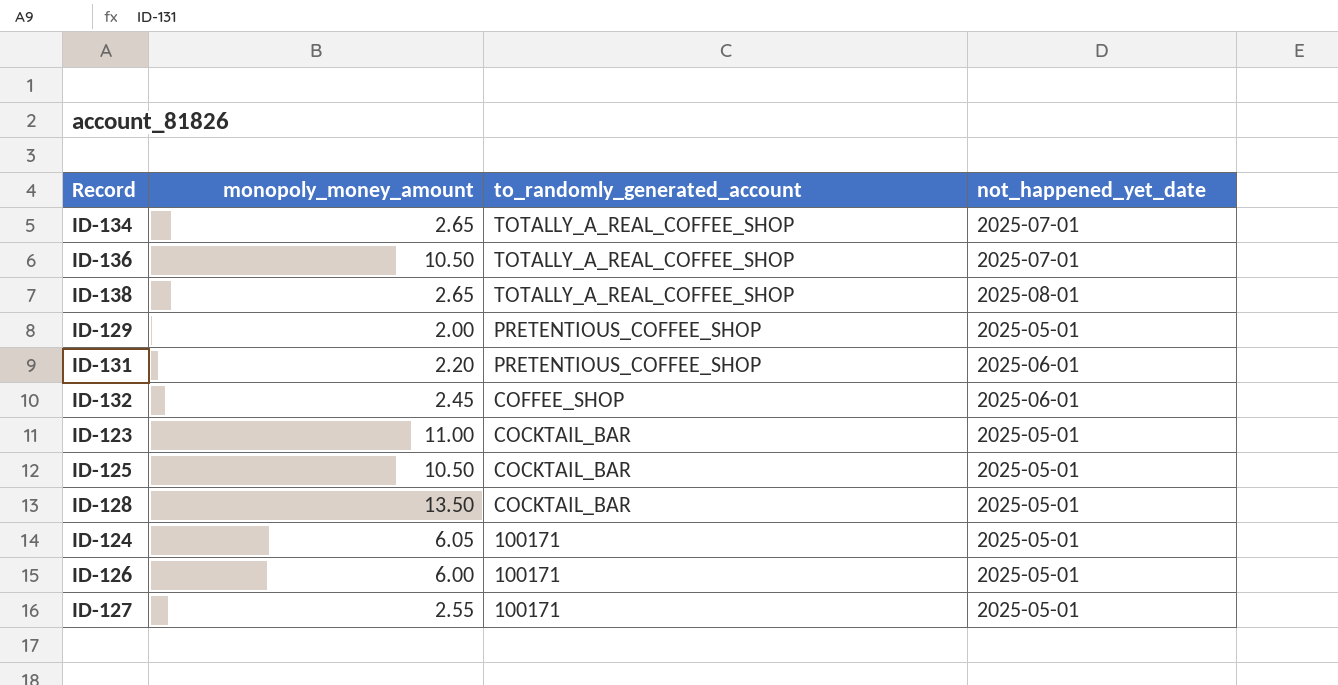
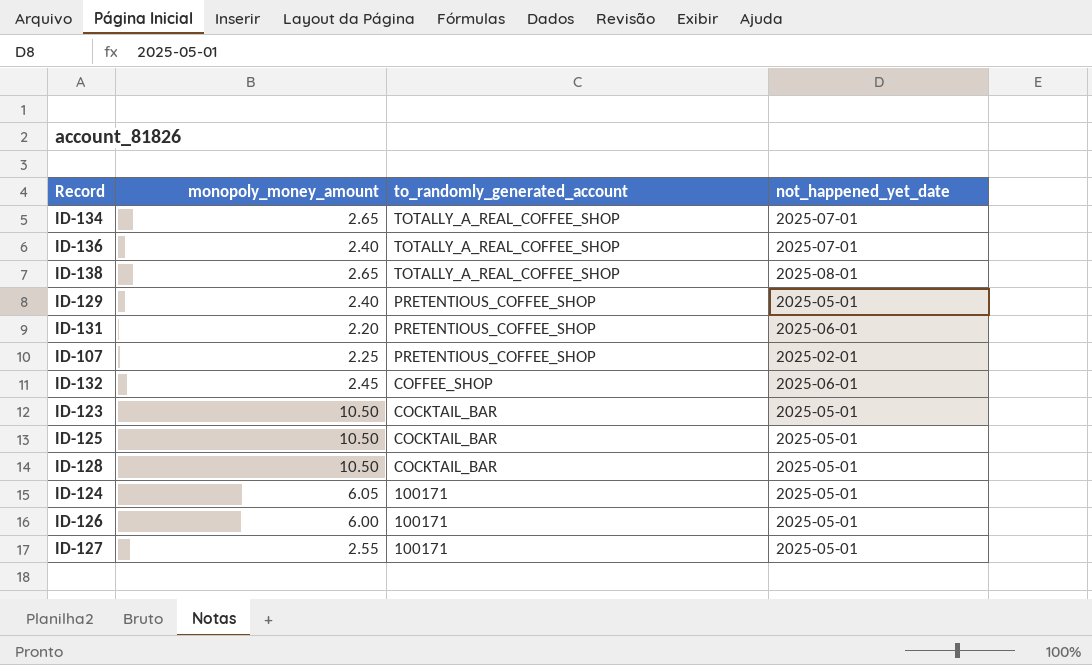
ID-136 | monopoly_money_amount: 10.50 -> 2.40
ID-129 | monopoly_money_amount: 2.00 -> 2.40
row ID-107: none -> 2.25 | PRETENTIOUS_COFFEE_SHOP | 2025-02-01
ID-123 | monopoly_money_amount: 11.00 -> 10.50
ID-128 | monopoly_money_amount: 13.50 -> 10.50

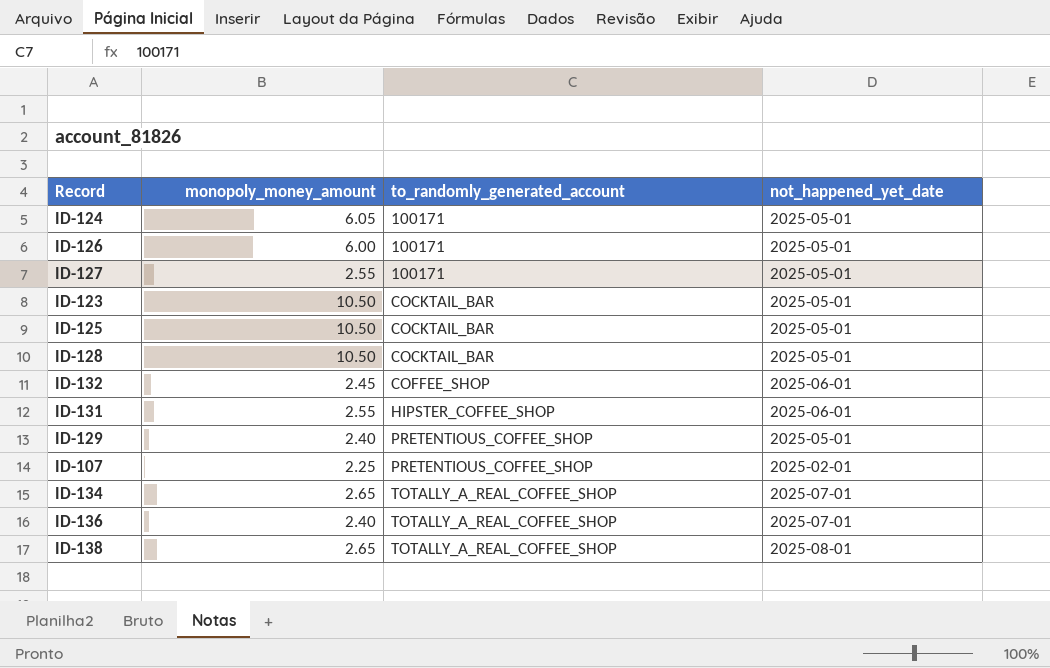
row order: to_randomly_generated_account descending -> to_randomly_generated_account ascending
ID-131 | monopoly_money_amount: 2.20 -> 2.55
ID-131 | to_randomly_generated_account: PRETENTIOUS_COFFEE_SHOP -> HIPSTER_COFFEE_SHOP

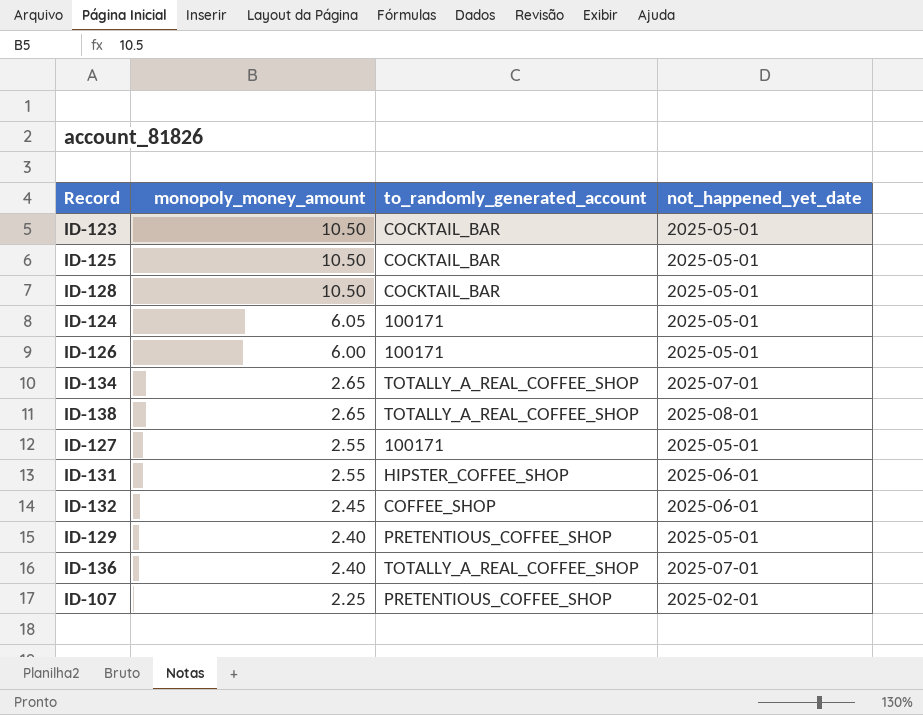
row order: to_randomly_generated_account ascending -> monopoly_money_amount descending

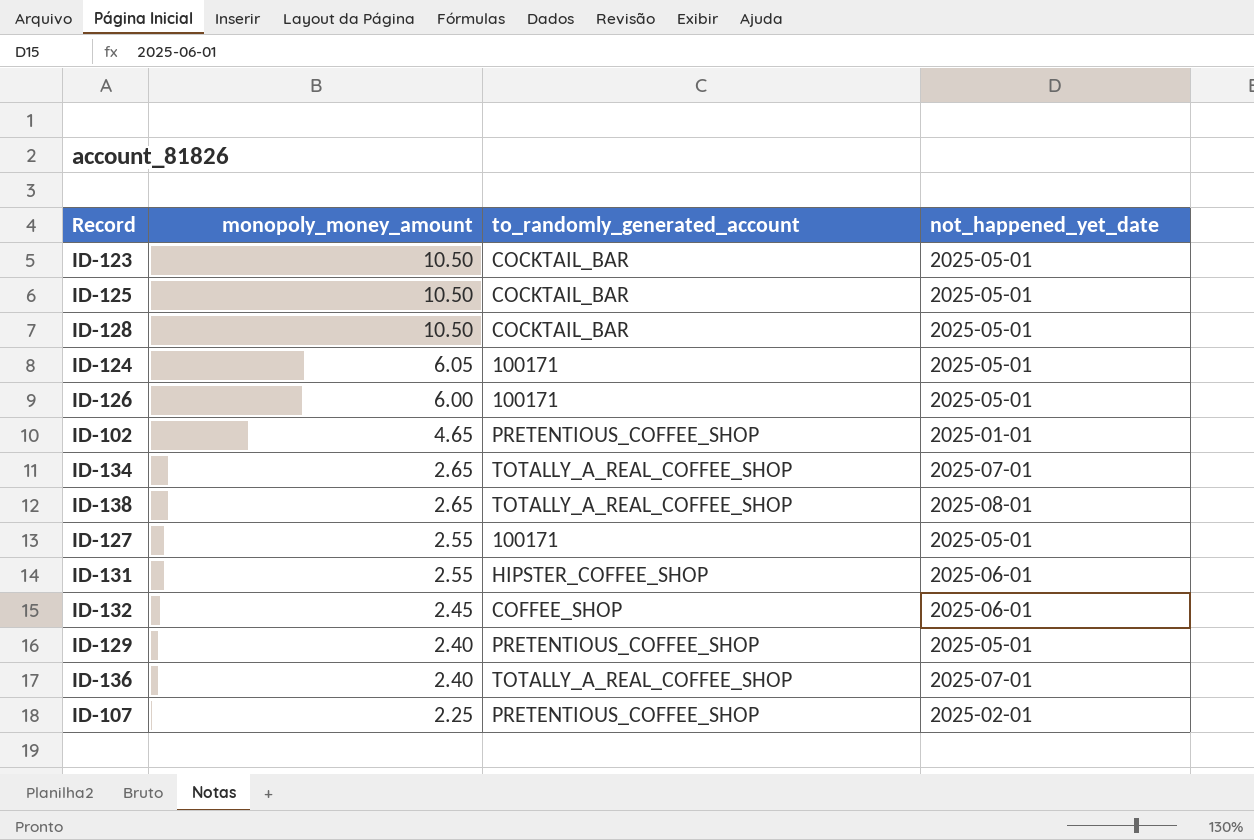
row ID-102: none -> 4.65 | PRETENTIOUS_COFFEE_SHOP | 2025-01-01

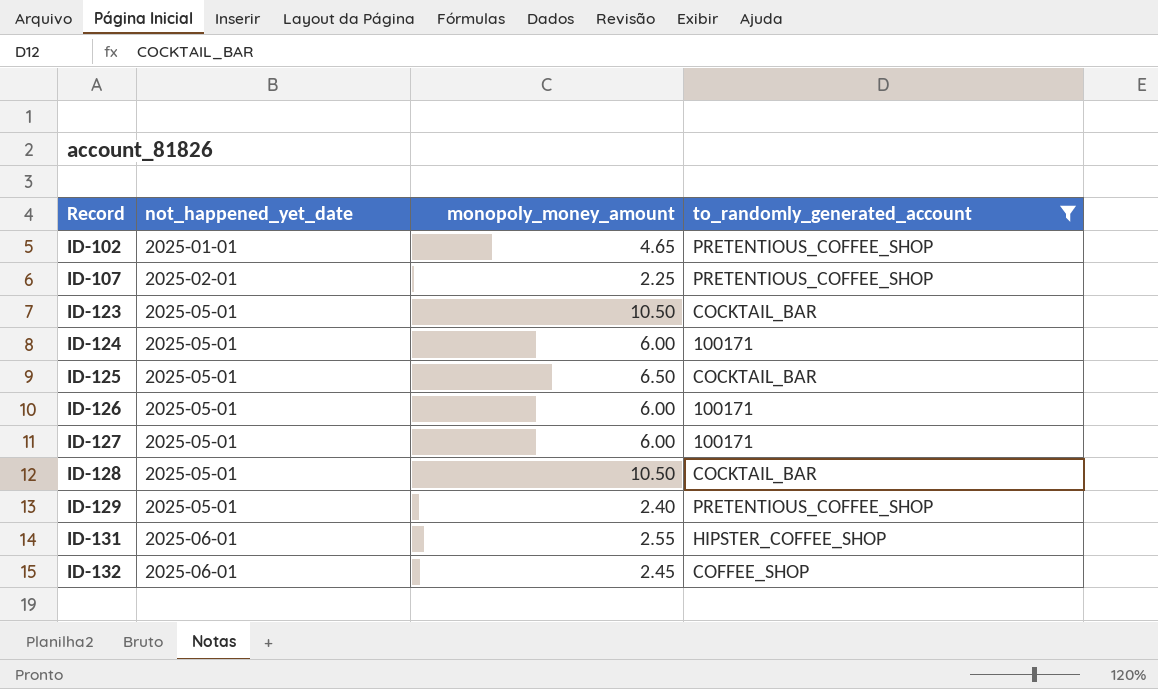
filter: none -> to_randomly_generated_account != TOTALLY_A_REAL_COFFEE_SHOP
row order: monopoly_money_amount descending -> Record ascending
column not_happened_yet_date | position: 4 -> 2
ID-124 | monopoly_money_amount: 6.05 -> 6.00
ID-125 | monopoly_money_amount: 10.50 -> 6.50
ID-127 | monopoly_money_amount: 2.55 -> 6.00

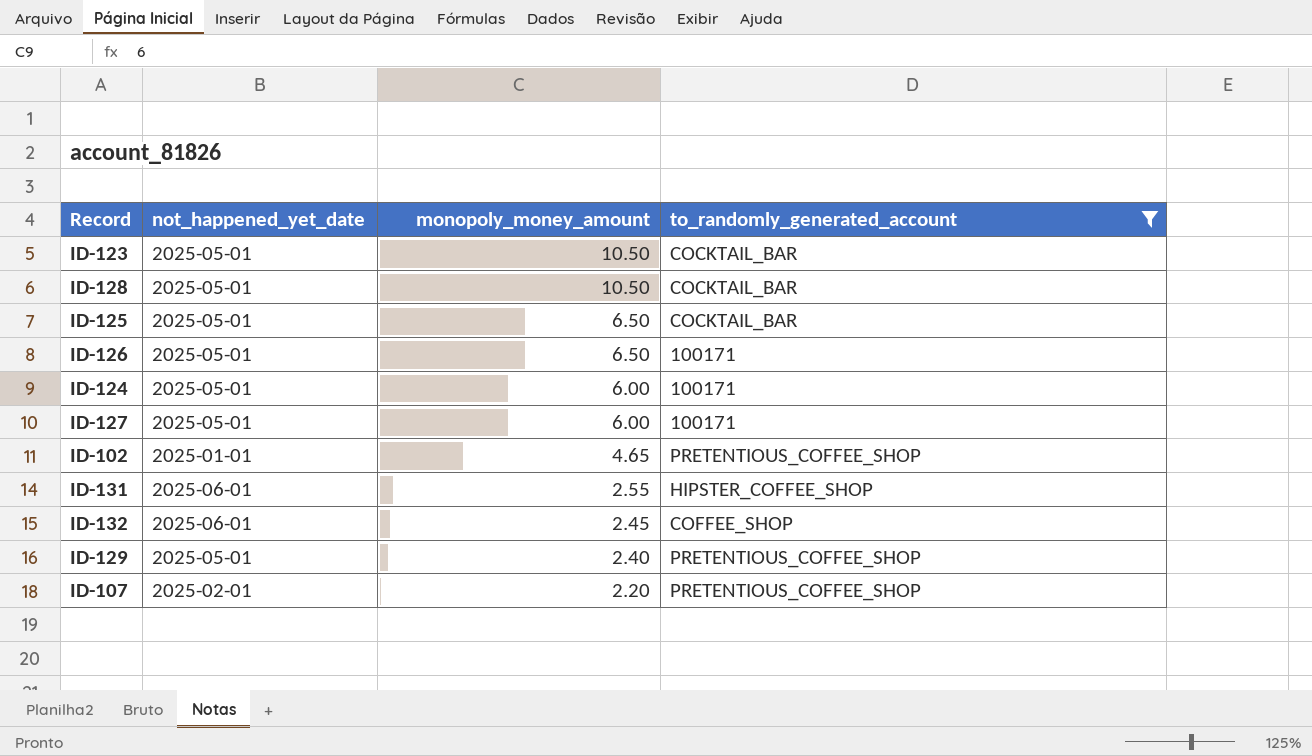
row order: Record ascending -> monopoly_money_amount descending
ID-126 | monopoly_money_amount: 6.00 -> 6.50
ID-107 | monopoly_money_amount: 2.25 -> 2.20

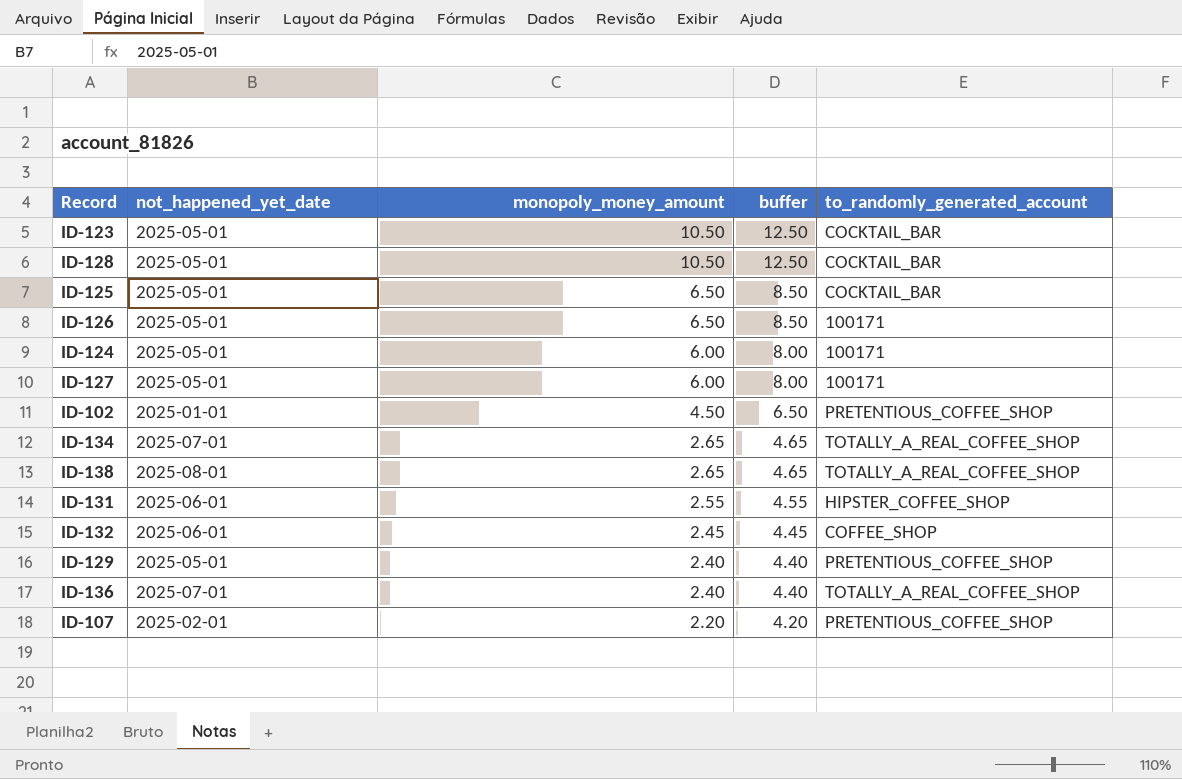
filter: to_randomly_generated_account != TOTALLY_A_REAL_COFFEE_SHOP -> none
column buffer | formula: none -> [monopoly_money_amount] + 2
ID-102 | monopoly_money_amount: 4.65 -> 4.50

